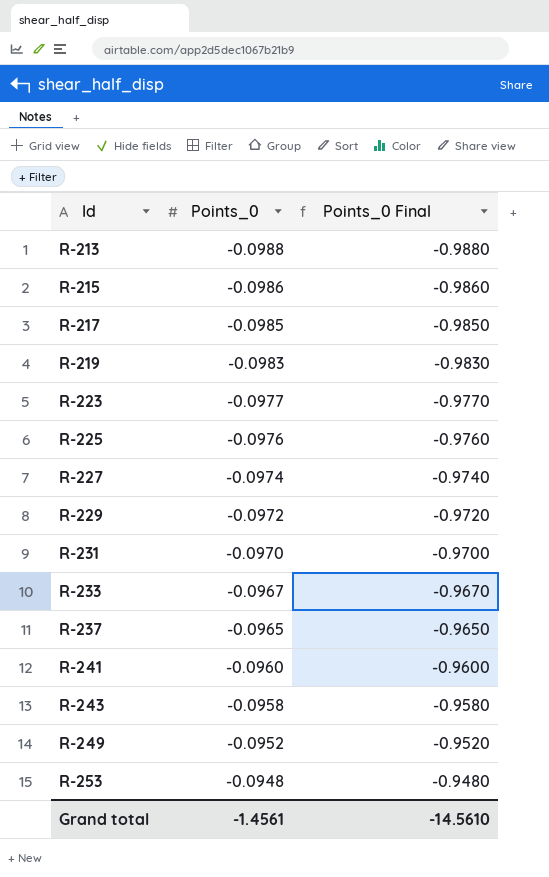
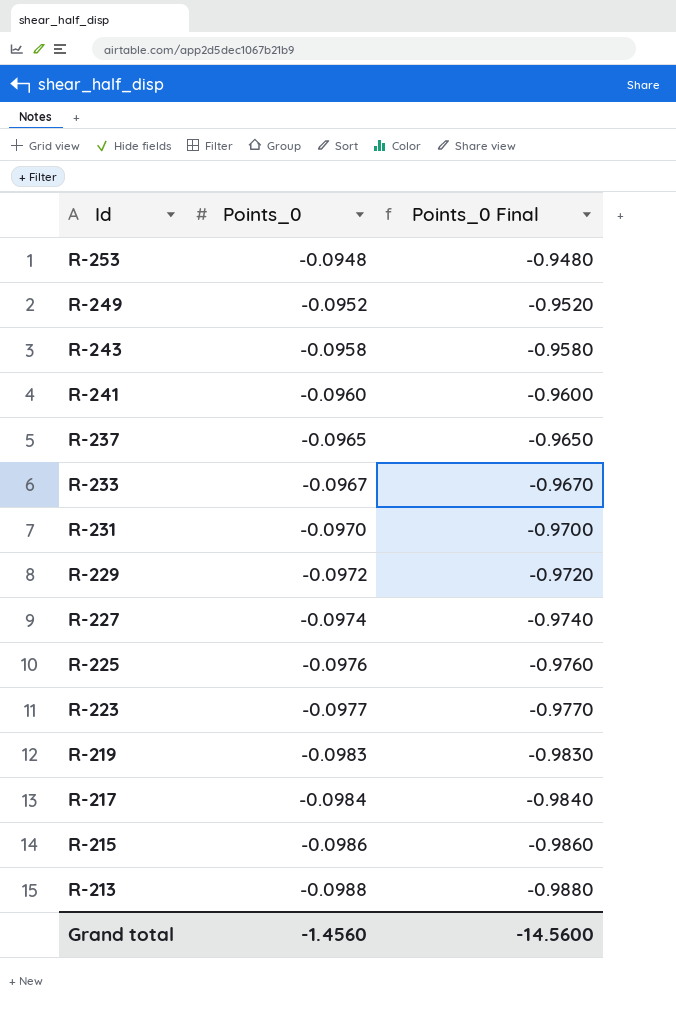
row order: Id ascending -> Id descending
R-217 | Points_0: -0.0985 -> -0.0984
R-217 | Points_0 Final: -0.9850 -> -0.9840
Grand total | Points_0: -1.4561 -> -1.4560
Grand total | Points_0 Final: -14.5610 -> -14.5600

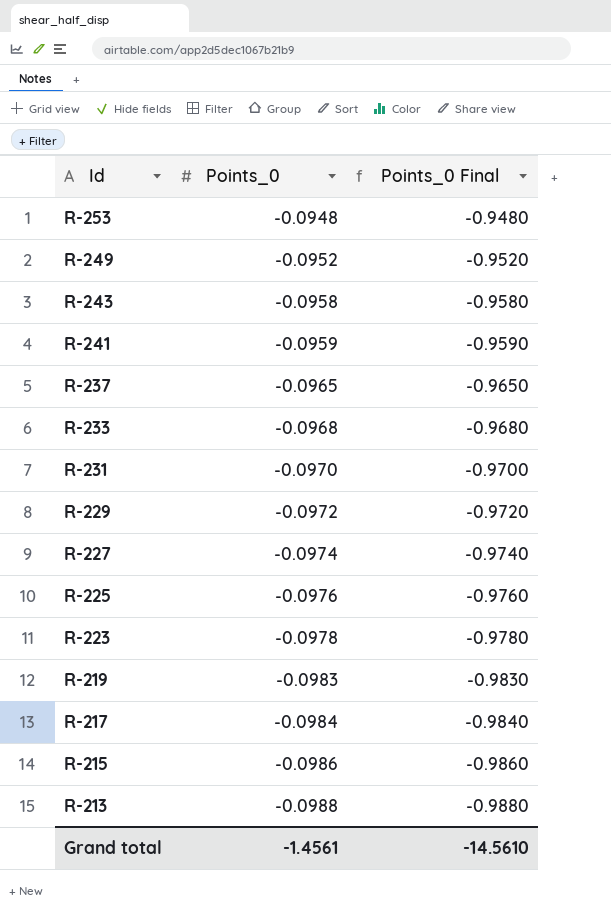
R-241 | Points_0: -0.0960 -> -0.0959
R-241 | Points_0 Final: -0.9600 -> -0.9590
R-233 | Points_0: -0.0967 -> -0.0968
R-233 | Points_0 Final: -0.9670 -> -0.9680
R-223 | Points_0: -0.0977 -> -0.0978
R-223 | Points_0 Final: -0.9770 -> -0.9780
Grand total | Points_0: -1.4560 -> -1.4561
Grand total | Points_0 Final: -14.5600 -> -14.5610

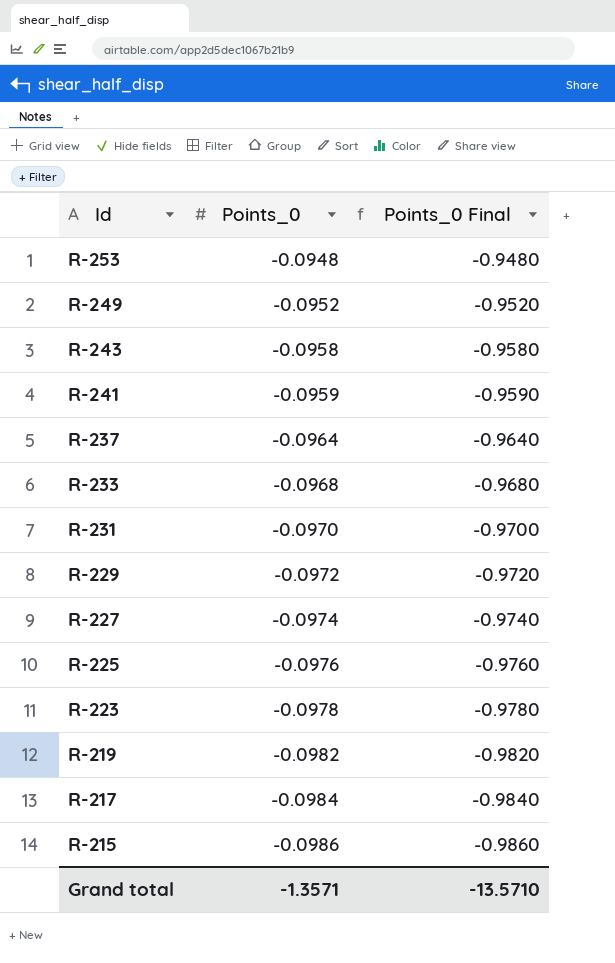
row R-213: -0.0988 | -0.9880 -> none
R-237 | Points_0: -0.0965 -> -0.0964
R-237 | Points_0 Final: -0.9650 -> -0.9640
R-219 | Points_0: -0.0983 -> -0.0982
R-219 | Points_0 Final: -0.9830 -> -0.9820
Grand total | Points_0: -1.4561 -> -1.3571
Grand total | Points_0 Final: -14.5610 -> -13.5710

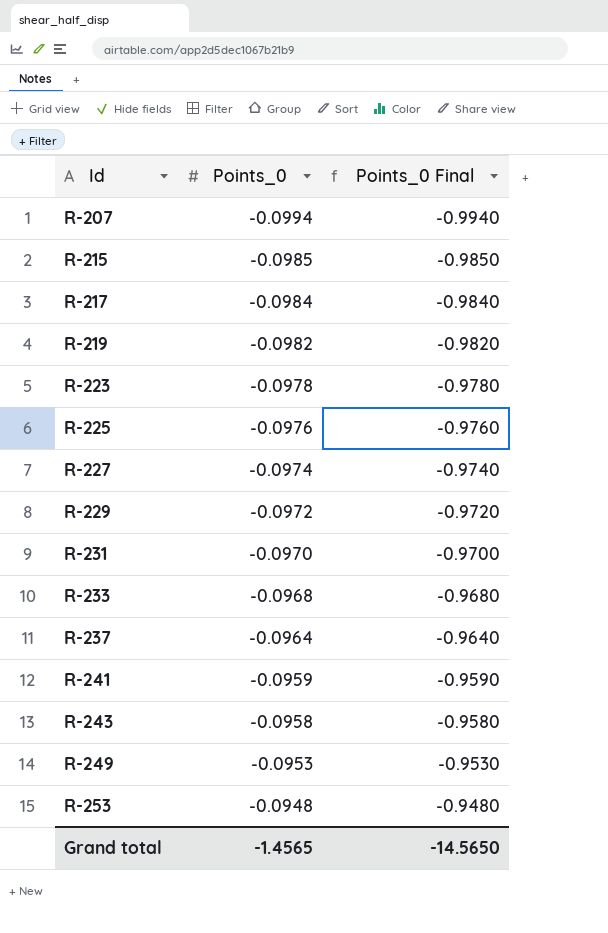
row order: Id descending -> Id ascending
row R-207: none -> -0.0994 | -0.9940
R-215 | Points_0: -0.0986 -> -0.0985
R-215 | Points_0 Final: -0.9860 -> -0.9850
R-249 | Points_0: -0.0952 -> -0.0953
R-249 | Points_0 Final: -0.9520 -> -0.9530
Grand total | Points_0: -1.3571 -> -1.4565
Grand total | Points_0 Final: -13.5710 -> -14.5650

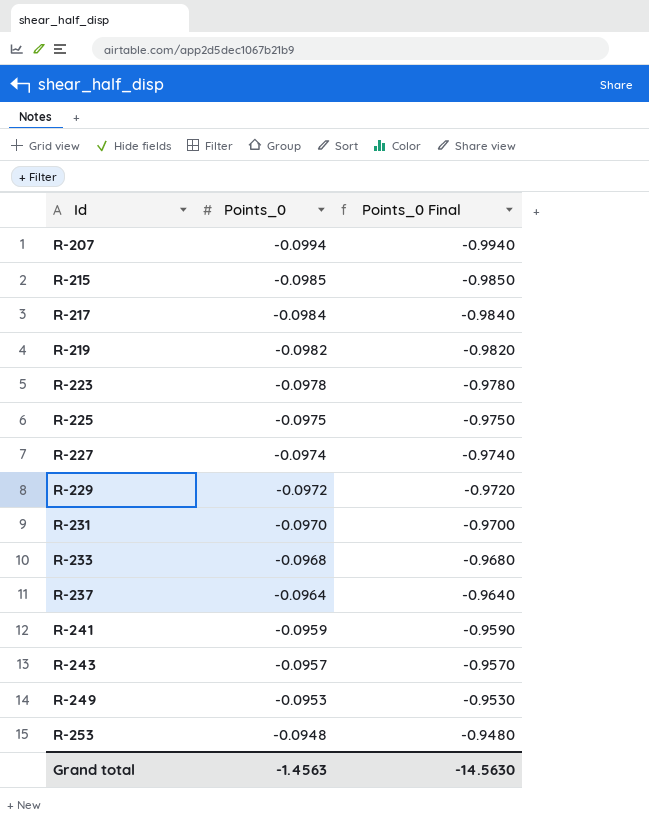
R-225 | Points_0: -0.0976 -> -0.0975
R-225 | Points_0 Final: -0.9760 -> -0.9750
R-243 | Points_0: -0.0958 -> -0.0957
R-243 | Points_0 Final: -0.9580 -> -0.9570
Grand total | Points_0: -1.4565 -> -1.4563
Grand total | Points_0 Final: -14.5650 -> -14.5630

